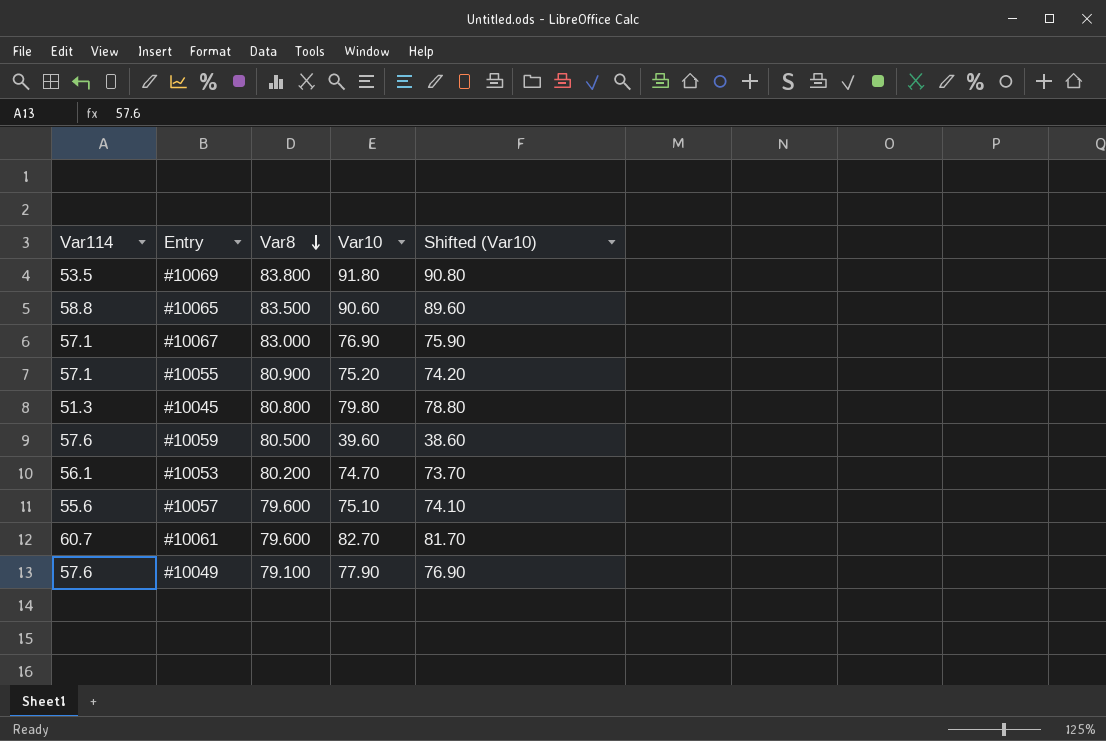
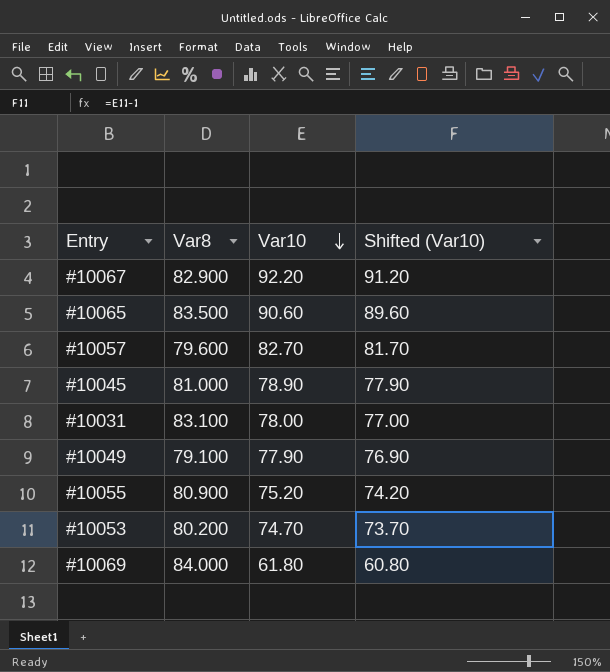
row order: Var8 descending -> Var10 descending
column Var114 | position: 1 -> none
row #10059: 57.6 | 80.500 | 39.60 | 38.60 -> none
row #10061: 60.7 | 79.600 | 82.70 | 81.70 -> none
#10067 | Var8: 83.000 -> 82.900
#10067 | Var10: 76.90 -> 92.20
#10067 | Shifted (Var10): 75.90 -> 91.20
#10057 | Var10: 75.10 -> 82.70
#10057 | Shifted (Var10): 74.10 -> 81.70
#10045 | Var8: 80.800 -> 81.000
#10045 | Var10: 79.80 -> 78.90
#10045 | Shifted (Var10): 78.80 -> 77.90
row #10031: none -> 83.100 | 78.00 | 77.00
#10069 | Var8: 83.800 -> 84.000
#10069 | Var10: 91.80 -> 61.80
#10069 | Shifted (Var10): 90.80 -> 60.80

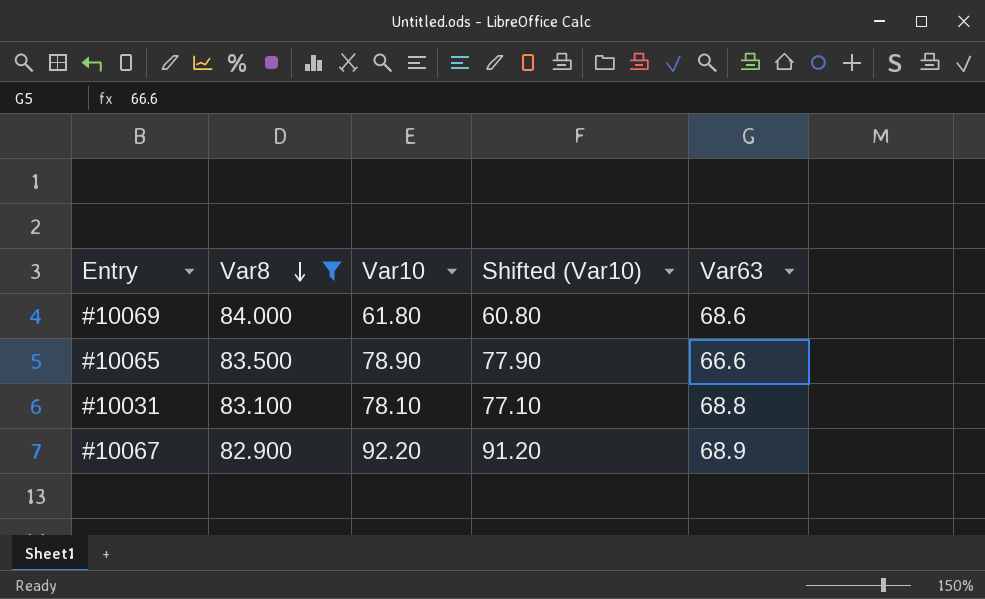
filter: none -> Var8 >= 82.900
row order: Var10 descending -> Var8 descending
column Var63 | position: none -> 5
#10065 | Var10: 90.60 -> 78.90
#10065 | Shifted (Var10): 89.60 -> 77.90
#10031 | Var10: 78.00 -> 78.10
#10031 | Shifted (Var10): 77.00 -> 77.10

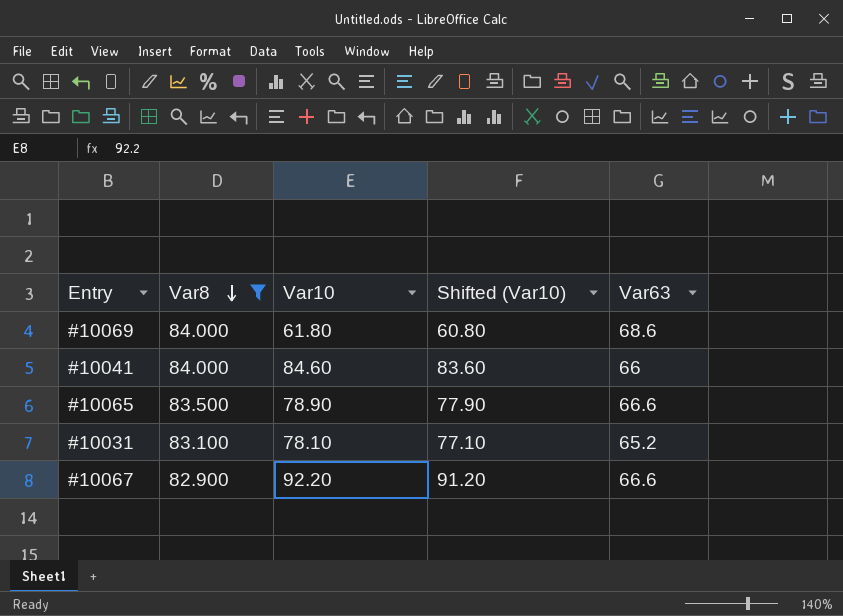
row #10041: none -> 84.000 | 84.60 | 83.60 | 66
#10031 | Var63: 68.8 -> 65.2
#10067 | Var63: 68.9 -> 66.6

